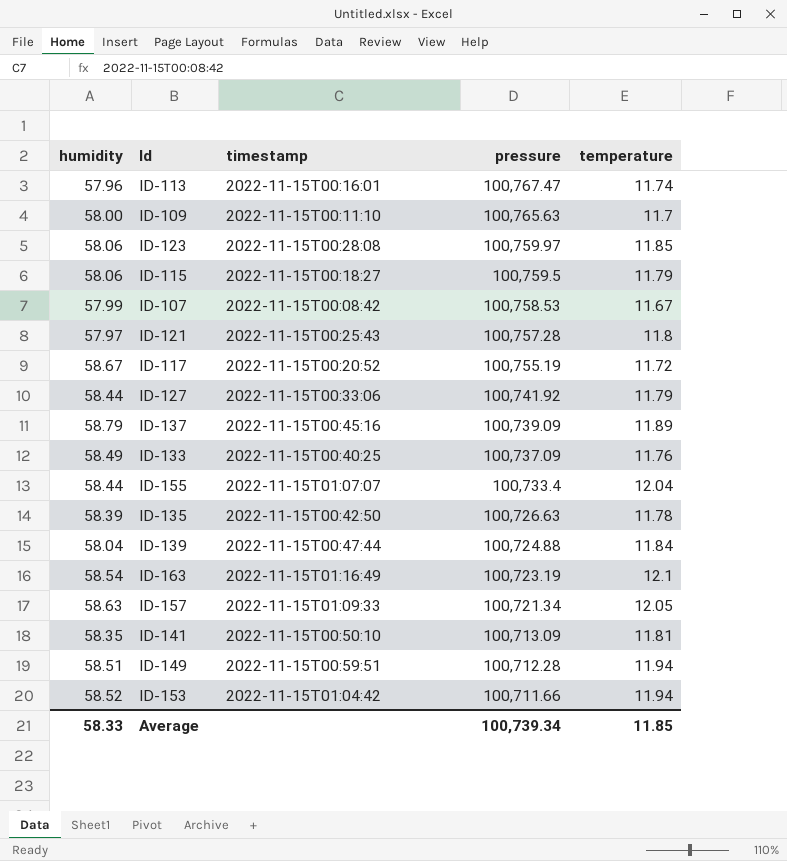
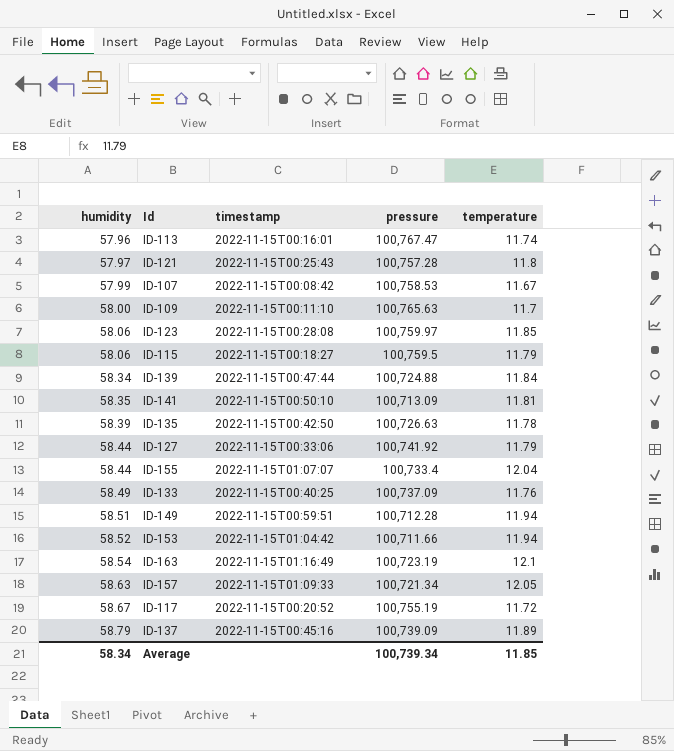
row order: pressure descending -> humidity ascending
ID-139 | humidity: 58.04 -> 58.34
Average | humidity: 58.33 -> 58.34

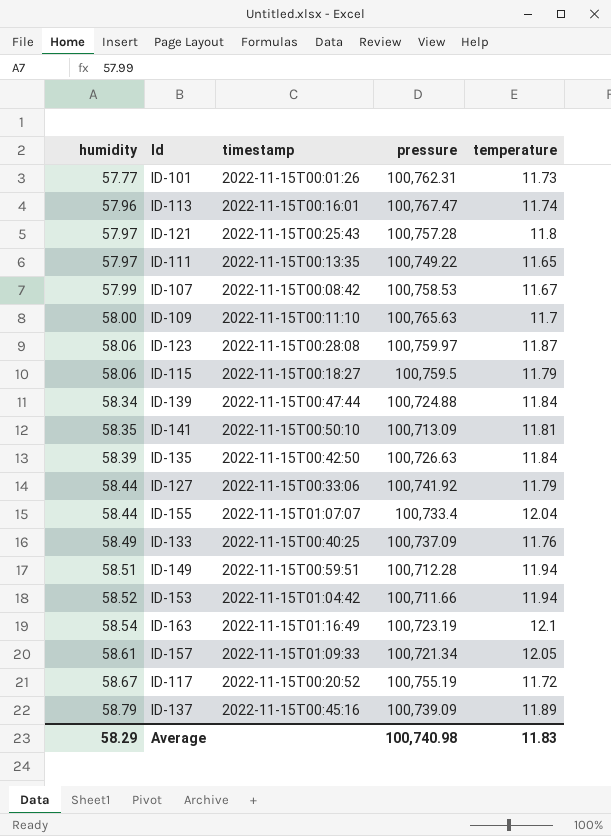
row ID-101: none -> 57.77 | 2022-11-15T00:01:26 | 100,762.31 | 11.73
row ID-111: none -> 57.97 | 2022-11-15T00:13:35 | 100,749.22 | 11.65
ID-123 | temperature: 11.85 -> 11.87
ID-135 | temperature: 11.78 -> 11.84
ID-157 | humidity: 58.63 -> 58.61
Average | humidity: 58.34 -> 58.29
Average | pressure: 100,739.34 -> 100,740.98
Average | temperature: 11.85 -> 11.83

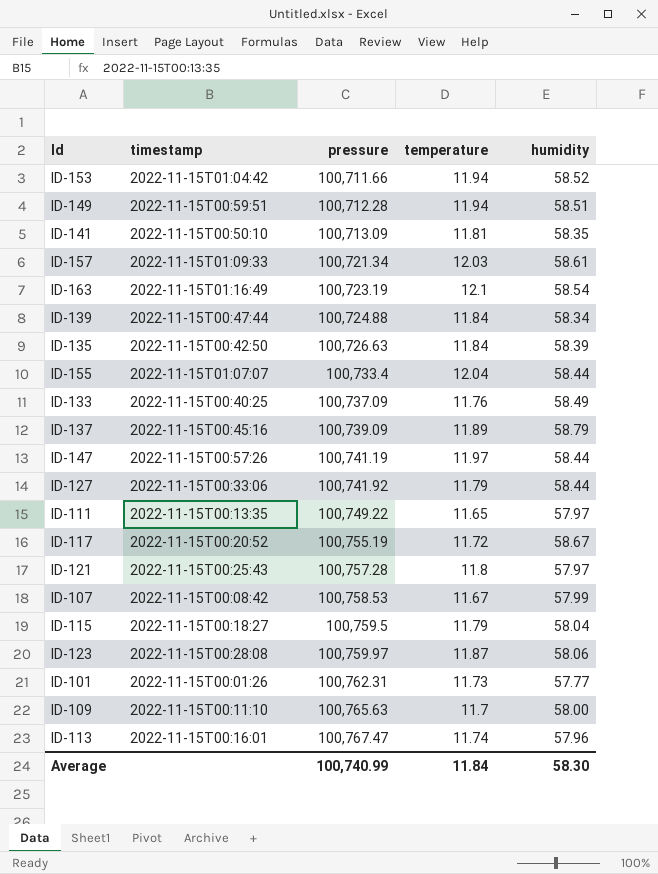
row order: humidity ascending -> pressure ascending
column humidity | position: 1 -> 5
ID-157 | temperature: 12.05 -> 12.03
row ID-147: none -> 2022-11-15T00:57:26 | 100,741.19 | 11.97 | 58.44
ID-115 | humidity: 58.06 -> 58.04
Average | pressure: 100,740.98 -> 100,740.99
Average | temperature: 11.83 -> 11.84
Average | humidity: 58.29 -> 58.30

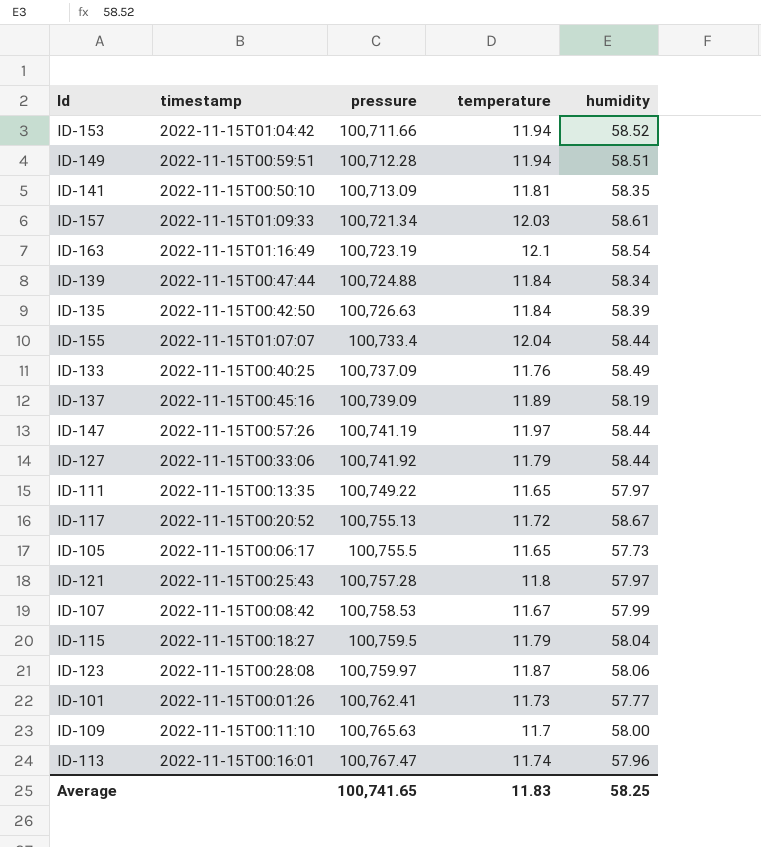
ID-137 | humidity: 58.79 -> 58.19
ID-117 | pressure: 100,755.19 -> 100,755.13
row ID-105: none -> 2022-11-15T00:06:17 | 100,755.5 | 11.65 | 57.73
ID-101 | pressure: 100,762.31 -> 100,762.41
Average | pressure: 100,740.99 -> 100,741.65
Average | temperature: 11.84 -> 11.83
Average | humidity: 58.30 -> 58.25

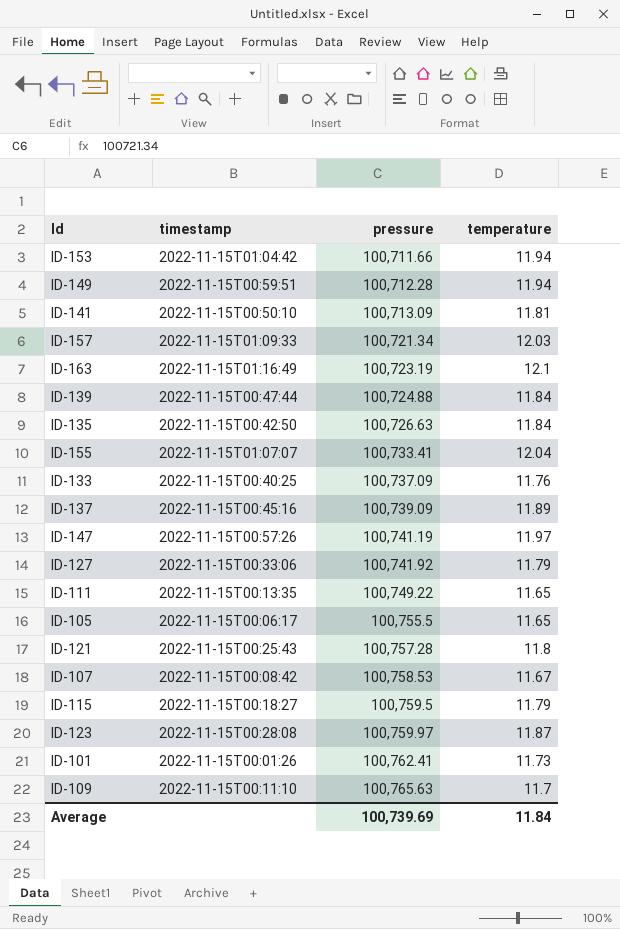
column humidity | position: 5 -> none
row ID-117: 2022-11-15T00:20:52 | 100,755.13 | 11.72 | 58.67 -> none
row ID-113: 2022-11-15T00:16:01 | 100,767.47 | 11.74 | 57.96 -> none
ID-155 | pressure: 100,733.4 -> 100,733.41
Average | pressure: 100,741.65 -> 100,739.69
Average | temperature: 11.83 -> 11.84

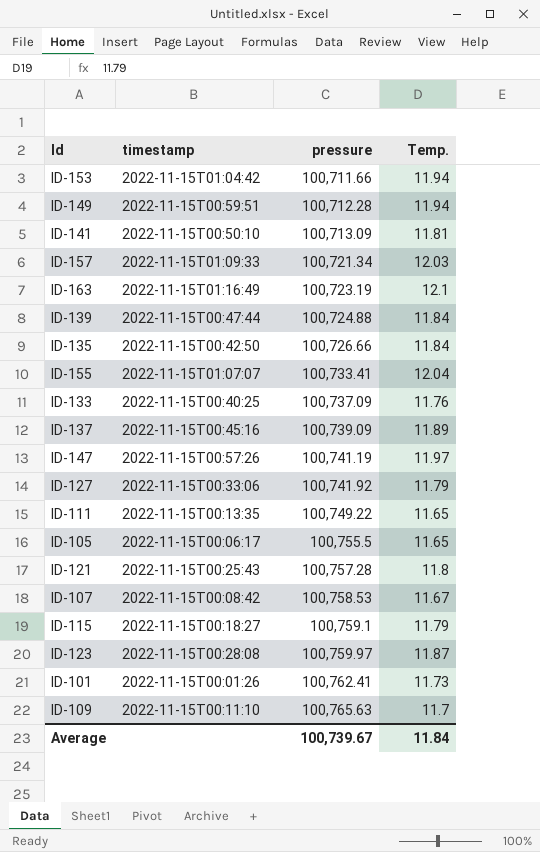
column name: temperature -> Temp.
ID-135 | pressure: 100,726.63 -> 100,726.66
ID-115 | pressure: 100,759.5 -> 100,759.1
Average | pressure: 100,739.69 -> 100,739.67

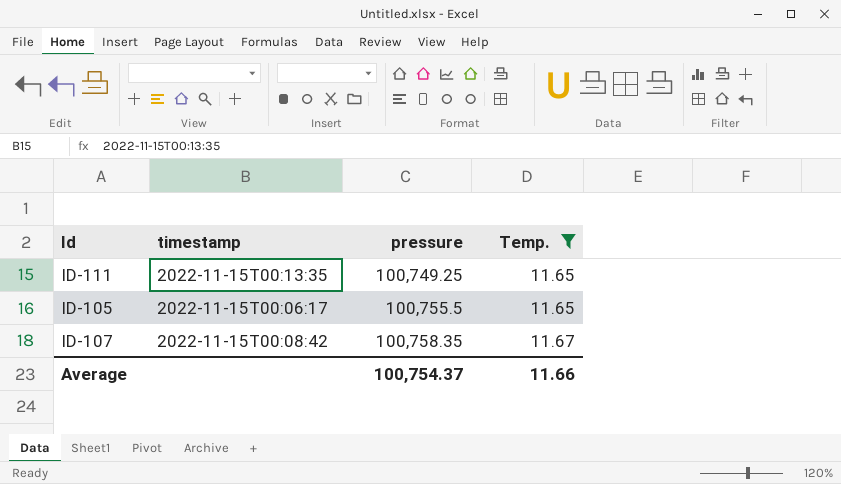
filter: none -> Temp. <= 11.67
ID-111 | pressure: 100,749.22 -> 100,749.25
ID-107 | pressure: 100,758.53 -> 100,758.35
Average | pressure: 100,739.67 -> 100,754.37
Average | Temp.: 11.84 -> 11.66

